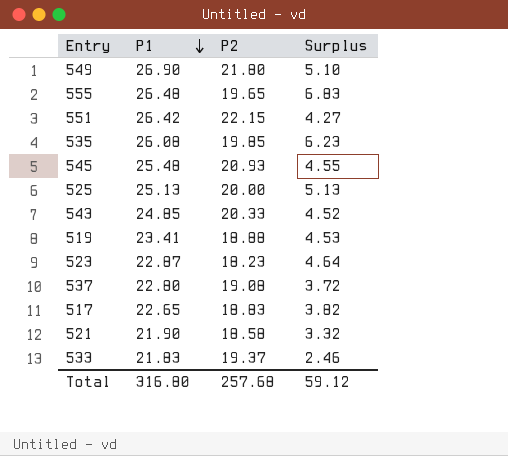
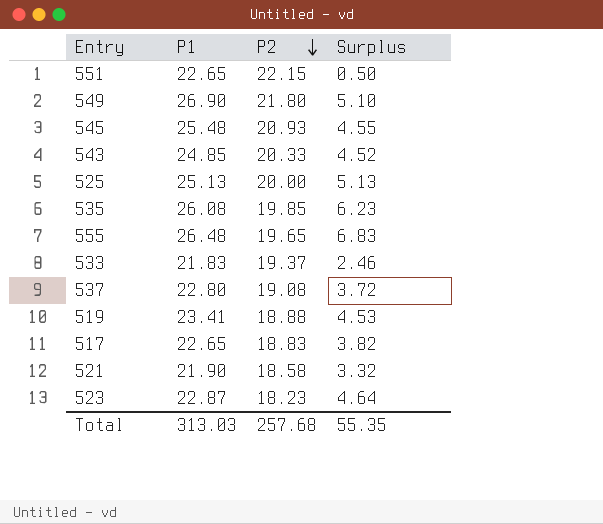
row order: P1 descending -> P2 descending
551 | P1: 26.42 -> 22.65
551 | Surplus: 4.27 -> 0.50
Total | P1: 316.80 -> 313.03
Total | Surplus: 59.12 -> 55.35

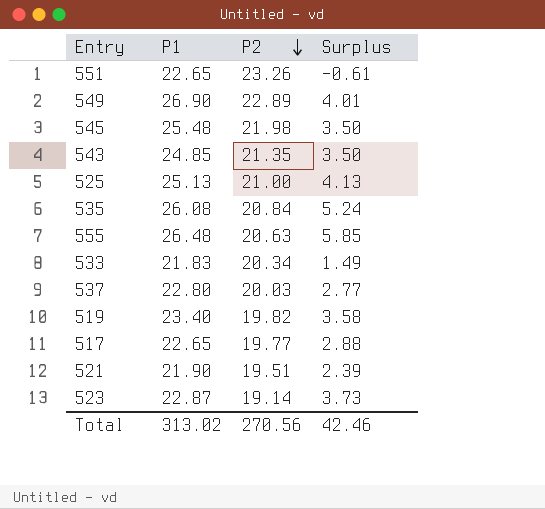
551 | P2: 22.15 -> 23.26
551 | Surplus: 0.50 -> -0.61
549 | P2: 21.80 -> 22.89
549 | Surplus: 5.10 -> 4.01
545 | P2: 20.93 -> 21.98
545 | Surplus: 4.55 -> 3.50
543 | P2: 20.33 -> 21.35
543 | Surplus: 4.52 -> 3.50
525 | P2: 20.00 -> 21.00
525 | Surplus: 5.13 -> 4.13
535 | P2: 19.85 -> 20.84
535 | Surplus: 6.23 -> 5.24
555 | P2: 19.65 -> 20.63
555 | Surplus: 6.83 -> 5.85
533 | P2: 19.37 -> 20.34
533 | Surplus: 2.46 -> 1.49
537 | P2: 19.08 -> 20.03
537 | Surplus: 3.72 -> 2.77
519 | P1: 23.41 -> 23.40
519 | P2: 18.88 -> 19.82
519 | Surplus: 4.53 -> 3.58
517 | P2: 18.83 -> 19.77
517 | Surplus: 3.82 -> 2.88
521 | P2: 18.58 -> 19.51
521 | Surplus: 3.32 -> 2.39
523 | P2: 18.23 -> 19.14
523 | Surplus: 4.64 -> 3.73
Total | P1: 313.03 -> 313.02
Total | P2: 257.68 -> 270.56
Total | Surplus: 55.35 -> 42.46

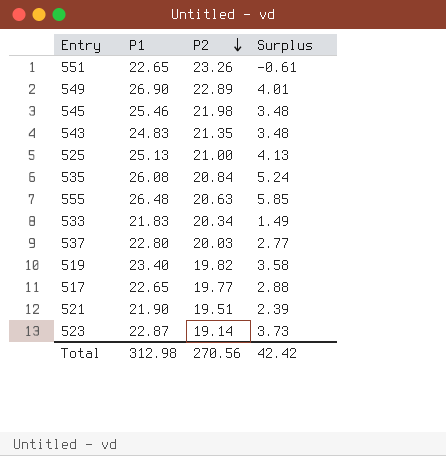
545 | P1: 25.48 -> 25.46
545 | Surplus: 3.50 -> 3.48
543 | P1: 24.85 -> 24.83
543 | Surplus: 3.50 -> 3.48
Total | P1: 313.02 -> 312.98
Total | Surplus: 42.46 -> 42.42

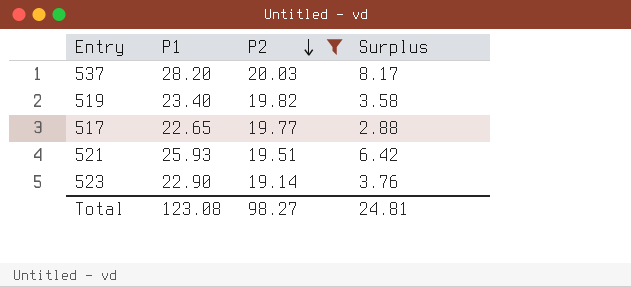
filter: none -> P2 <= 20.03
537 | P1: 22.80 -> 28.20
537 | Surplus: 2.77 -> 8.17
521 | P1: 21.90 -> 25.93
521 | Surplus: 2.39 -> 6.42
523 | P1: 22.87 -> 22.90
523 | Surplus: 3.73 -> 3.76
Total | P1: 312.98 -> 123.08
Total | P2: 270.56 -> 98.27
Total | Surplus: 42.42 -> 24.81

